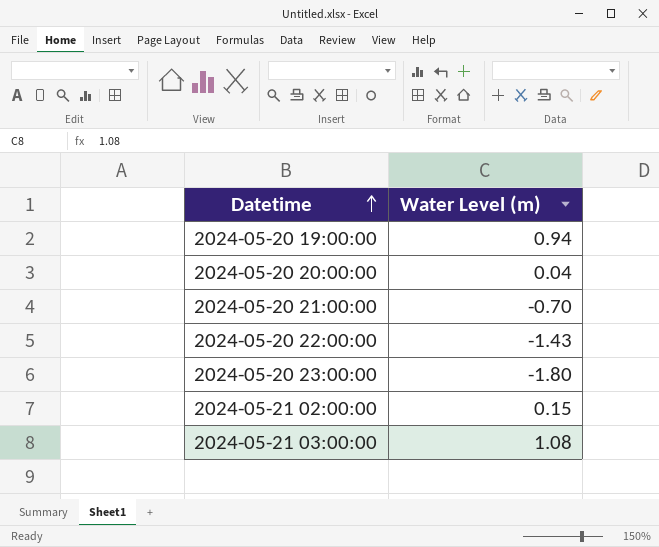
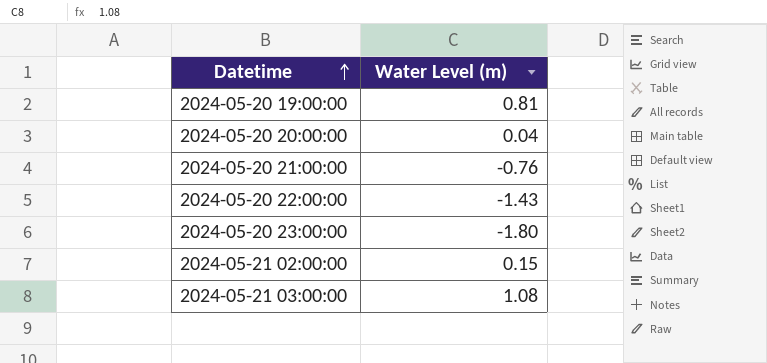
2024-05-20 19:00:00 | Water Level (m): 0.94 -> 0.81
2024-05-20 21:00:00 | Water Level (m): -0.70 -> -0.76

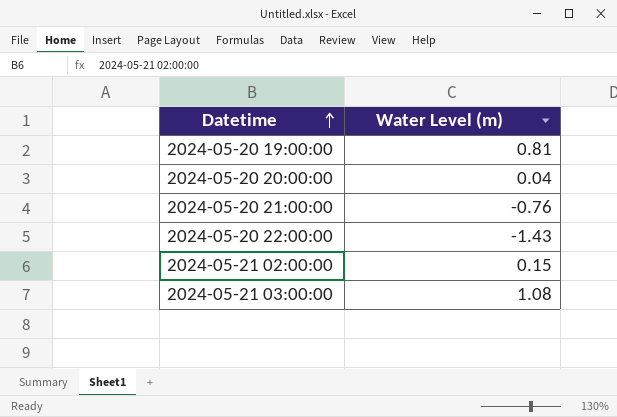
row 2024-05-20 23:00:00: -1.80 -> none

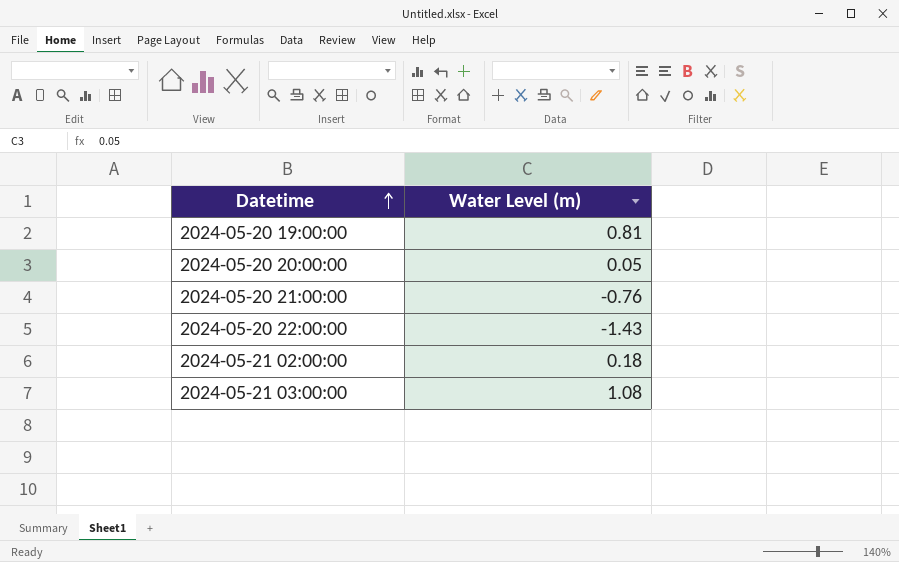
2024-05-20 20:00:00 | Water Level (m): 0.04 -> 0.05
2024-05-21 02:00:00 | Water Level (m): 0.15 -> 0.18

